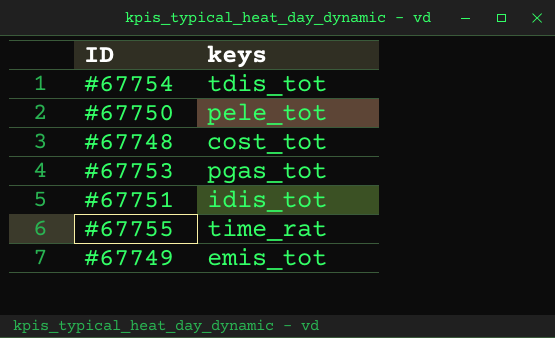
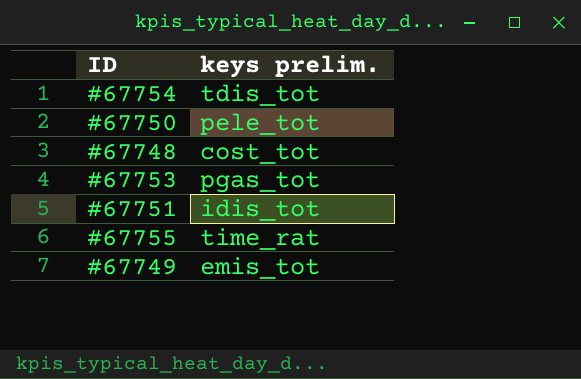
column name: keys -> keys prelim.

